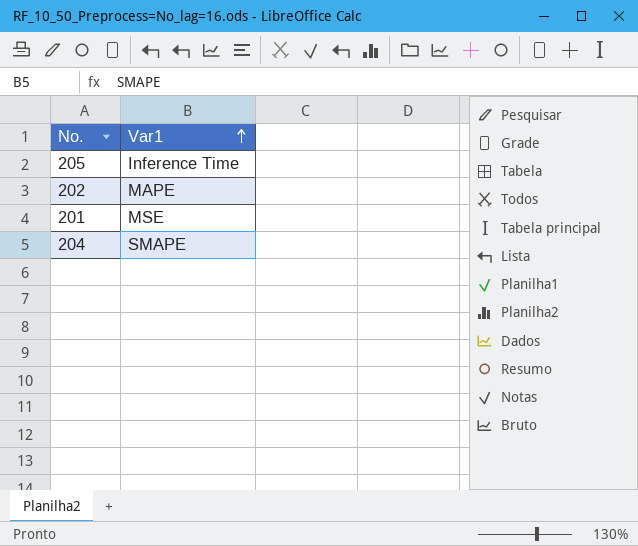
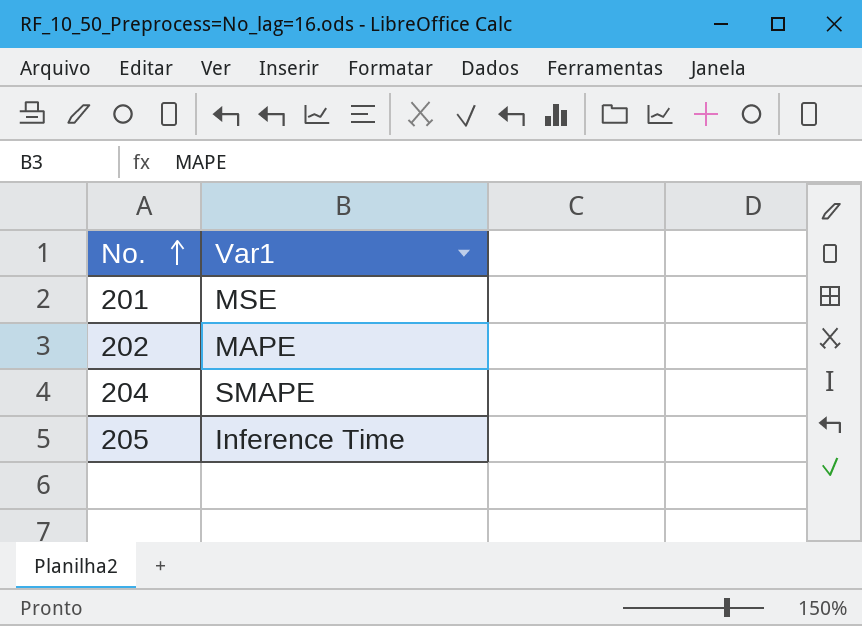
row order: Var1 ascending -> No. ascending

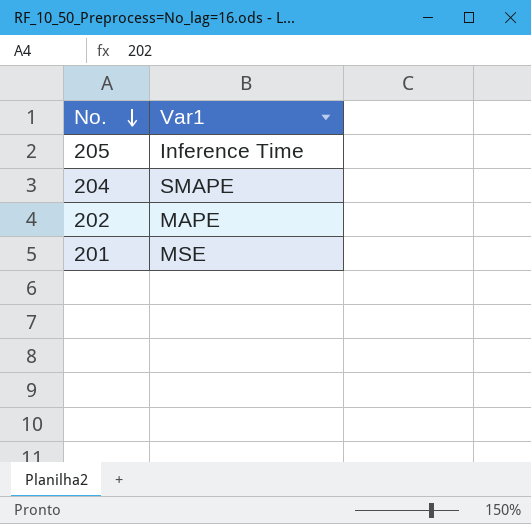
row order: No. ascending -> No. descending

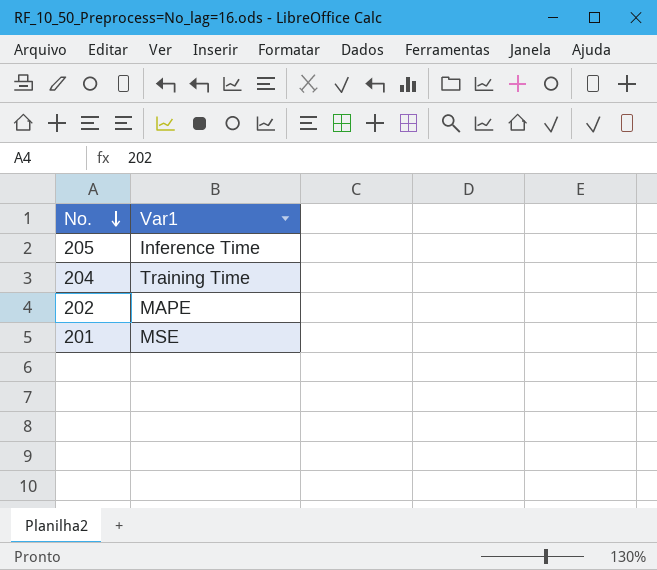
204 | Var1: SMAPE -> Training Time

